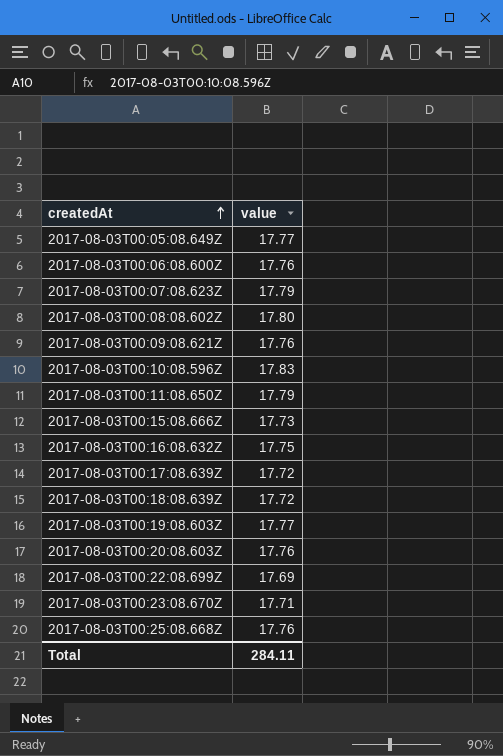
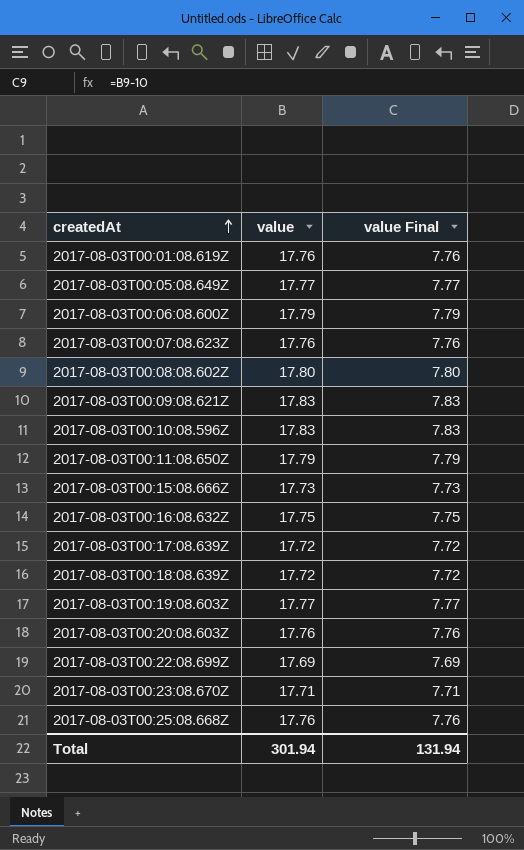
column value Final | formula: none -> [value] - 10
row 2017-08-03T00:01:08.619Z: none -> 17.76 | 7.76
2017-08-03T00:06:08.600Z | value: 17.76 -> 17.79
2017-08-03T00:07:08.623Z | value: 17.79 -> 17.76
2017-08-03T00:09:08.621Z | value: 17.76 -> 17.83
Total | value: 284.11 -> 301.94

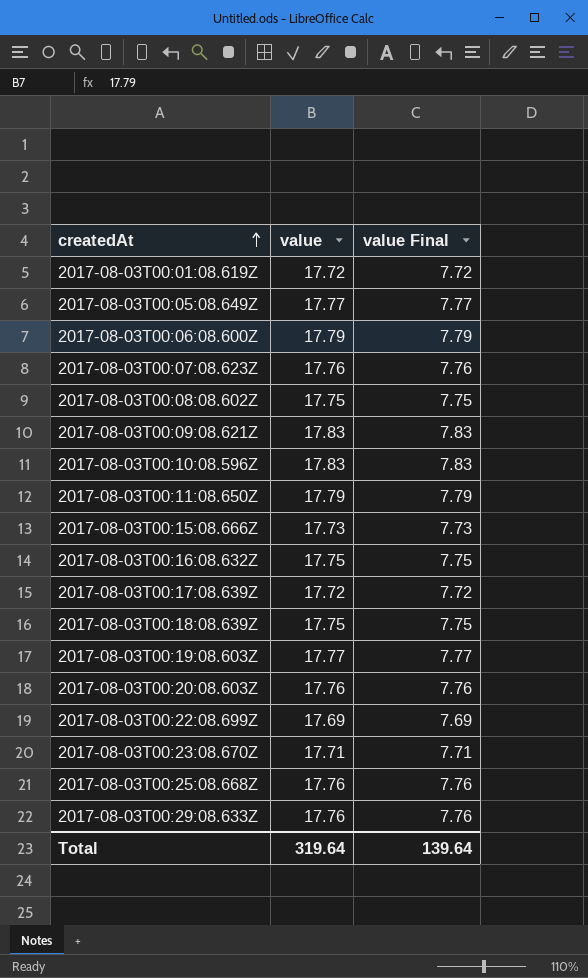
2017-08-03T00:01:08.619Z | value: 17.76 -> 17.72
2017-08-03T00:01:08.619Z | value Final: 7.76 -> 7.72
2017-08-03T00:08:08.602Z | value: 17.80 -> 17.75
2017-08-03T00:08:08.602Z | value Final: 7.80 -> 7.75
2017-08-03T00:18:08.639Z | value: 17.72 -> 17.75
2017-08-03T00:18:08.639Z | value Final: 7.72 -> 7.75
row 2017-08-03T00:29:08.633Z: none -> 17.76 | 7.76
Total | value: 301.94 -> 319.64
Total | value Final: 131.94 -> 139.64

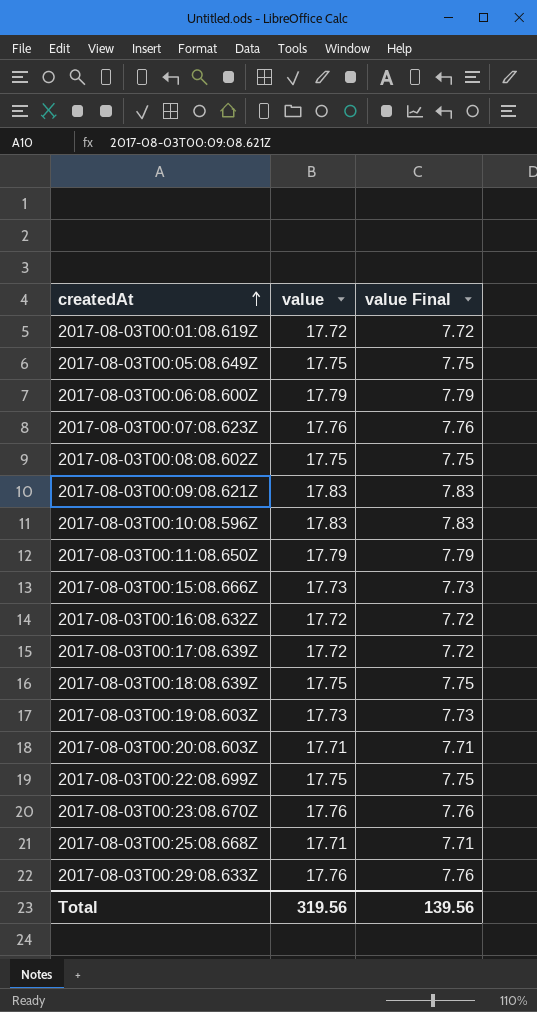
2017-08-03T00:05:08.649Z | value: 17.77 -> 17.75
2017-08-03T00:05:08.649Z | value Final: 7.77 -> 7.75
2017-08-03T00:16:08.632Z | value: 17.75 -> 17.72
2017-08-03T00:16:08.632Z | value Final: 7.75 -> 7.72
2017-08-03T00:19:08.603Z | value: 17.77 -> 17.73
2017-08-03T00:19:08.603Z | value Final: 7.77 -> 7.73
2017-08-03T00:20:08.603Z | value: 17.76 -> 17.71
2017-08-03T00:20:08.603Z | value Final: 7.76 -> 7.71
2017-08-03T00:22:08.699Z | value: 17.69 -> 17.75
2017-08-03T00:22:08.699Z | value Final: 7.69 -> 7.75
2017-08-03T00:23:08.670Z | value: 17.71 -> 17.76
2017-08-03T00:23:08.670Z | value Final: 7.71 -> 7.76
2017-08-03T00:25:08.668Z | value: 17.76 -> 17.71
2017-08-03T00:25:08.668Z | value Final: 7.76 -> 7.71
Total | value: 319.64 -> 319.56
Total | value Final: 139.64 -> 139.56

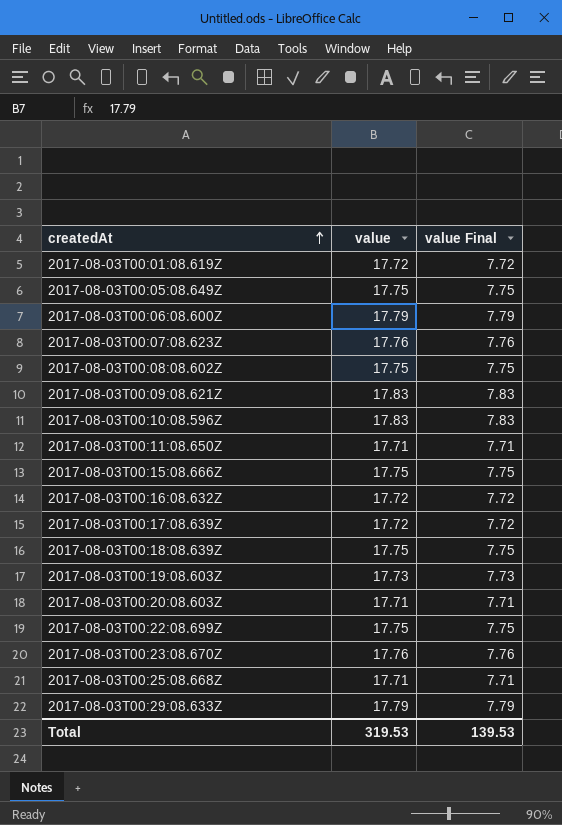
2017-08-03T00:11:08.650Z | value: 17.79 -> 17.71
2017-08-03T00:11:08.650Z | value Final: 7.79 -> 7.71
2017-08-03T00:15:08.666Z | value: 17.73 -> 17.75
2017-08-03T00:15:08.666Z | value Final: 7.73 -> 7.75
2017-08-03T00:29:08.633Z | value: 17.76 -> 17.79
2017-08-03T00:29:08.633Z | value Final: 7.76 -> 7.79
Total | value: 319.56 -> 319.53
Total | value Final: 139.56 -> 139.53

